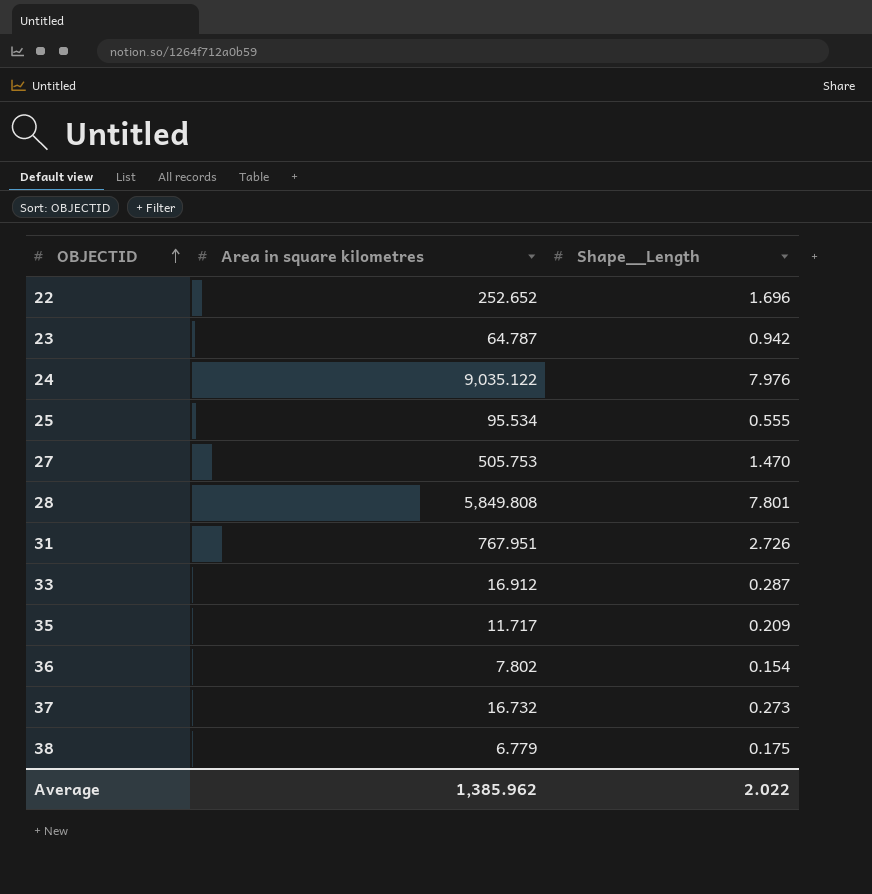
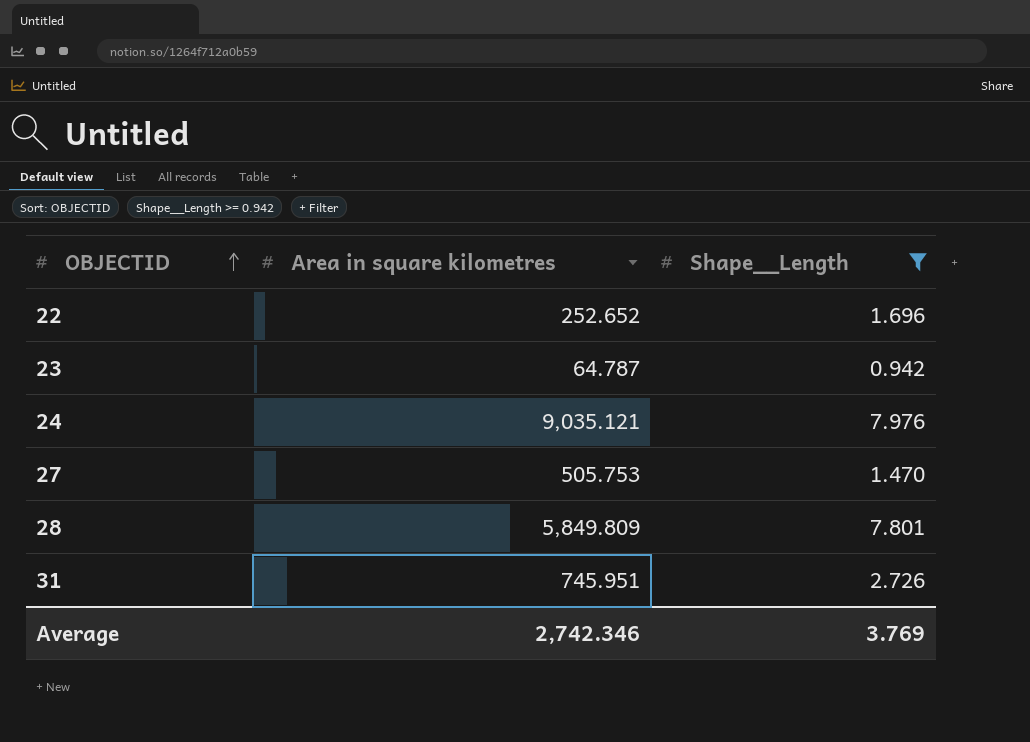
filter: none -> Shape__Length >= 0.942
24 | Area in square kilometres: 9,035.122 -> 9,035.121
28 | Area in square kilometres: 5,849.808 -> 5,849.809
31 | Area in square kilometres: 767.951 -> 745.951
Average | Area in square kilometres: 1,385.962 -> 2,742.346
Average | Shape__Length: 2.022 -> 3.769

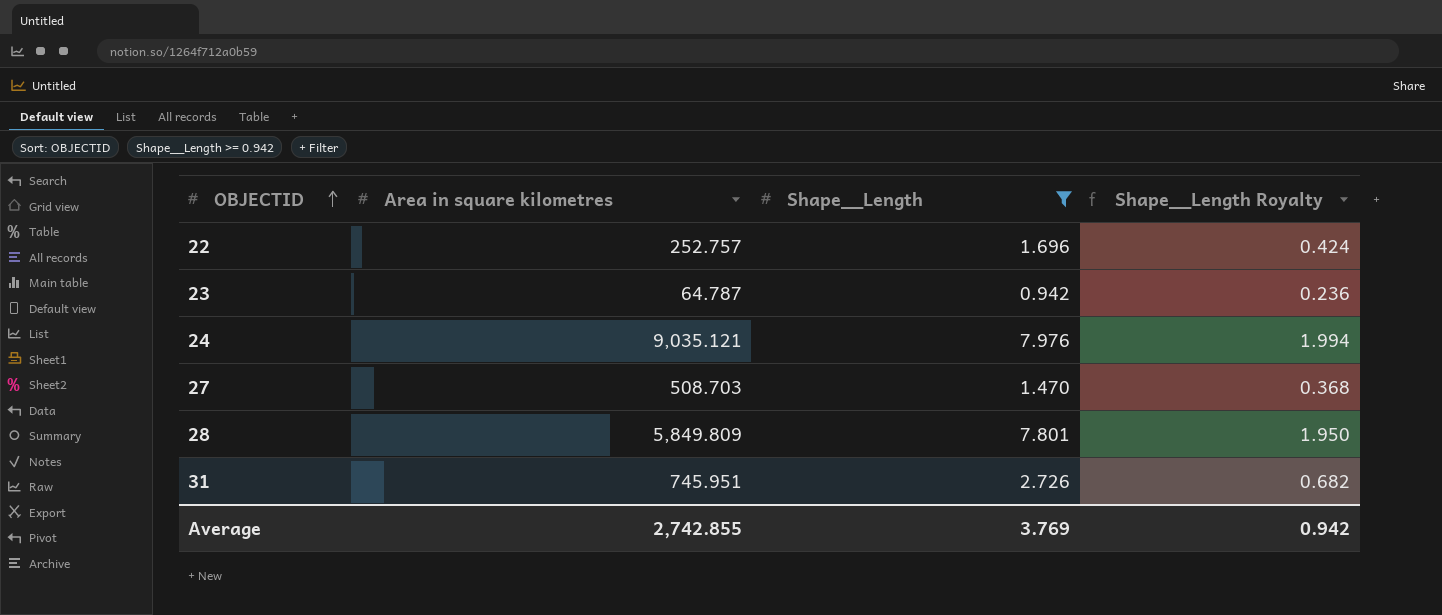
column Shape__Length Royalty | formula: none -> [Shape__Length] * 0.25
22 | Area in square kilometres: 252.652 -> 252.757
27 | Area in square kilometres: 505.753 -> 508.703
Average | Area in square kilometres: 2,742.346 -> 2,742.855

